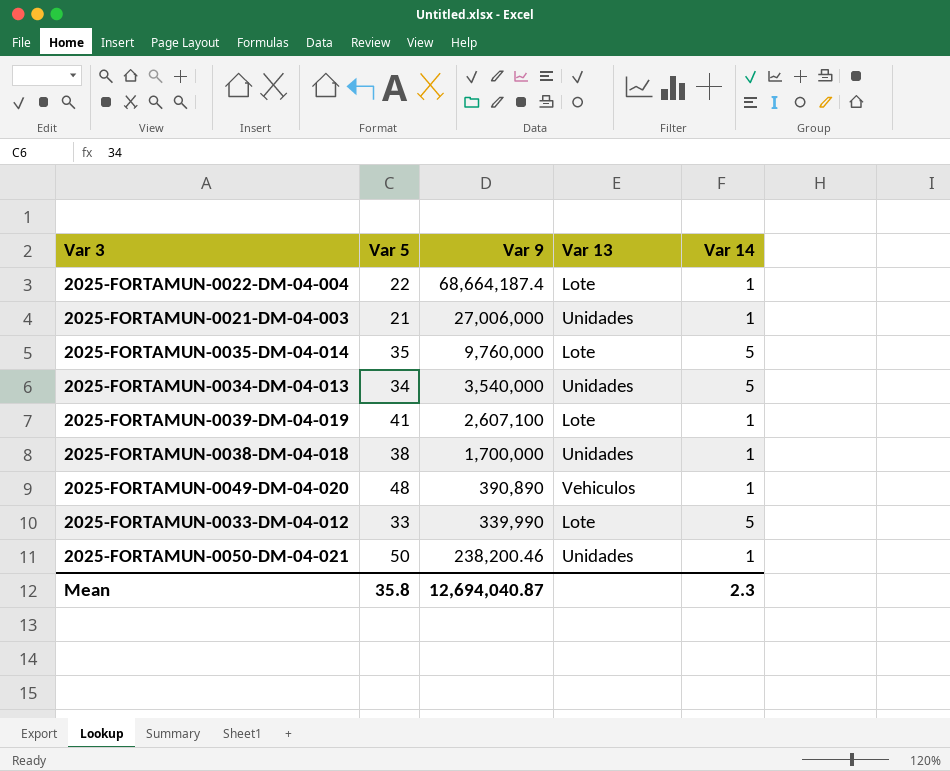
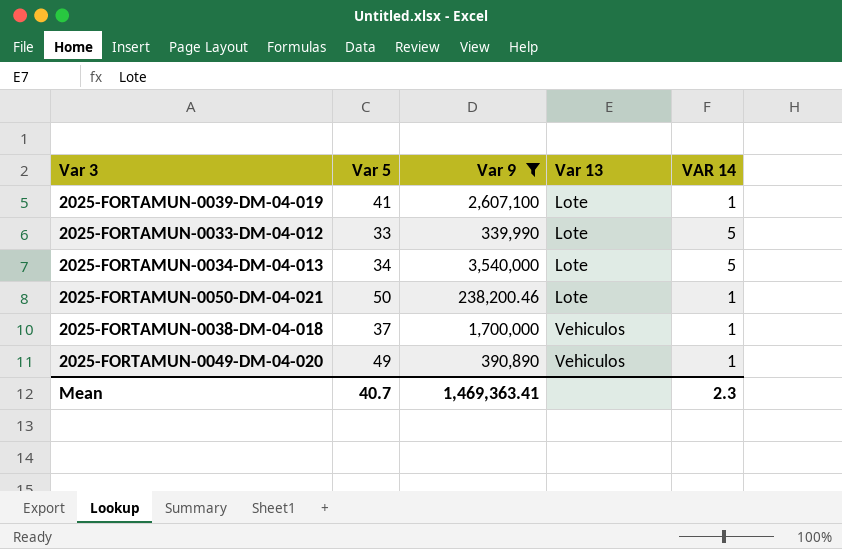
filter: none -> Var 9 <= 3,540,000
row order: Var 9 descending -> Var 13 ascending
column name: Var 14 -> VAR 14
2025-FORTAMUN-0034-DM-04-013 | Var 13: Unidades -> Lote
2025-FORTAMUN-0050-DM-04-021 | Var 13: Unidades -> Lote
2025-FORTAMUN-0038-DM-04-018 | Var 5: 38 -> 37
2025-FORTAMUN-0038-DM-04-018 | Var 13: Unidades -> Vehiculos
2025-FORTAMUN-0049-DM-04-020 | Var 5: 48 -> 49
Mean | Var 5: 35.8 -> 40.7
Mean | Var 9: 12,694,040.87 -> 1,469,363.41

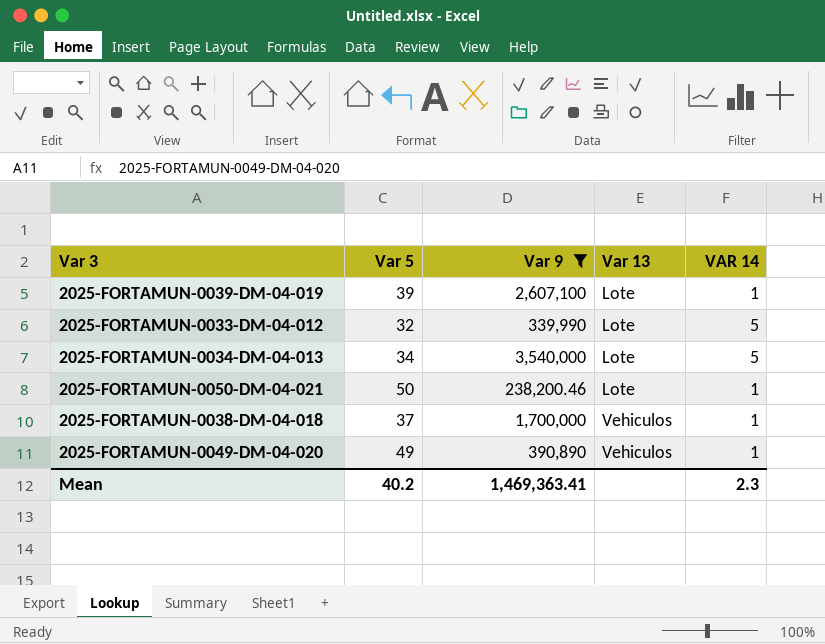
2025-FORTAMUN-0039-DM-04-019 | Var 5: 41 -> 39
2025-FORTAMUN-0033-DM-04-012 | Var 5: 33 -> 32
Mean | Var 5: 40.7 -> 40.2

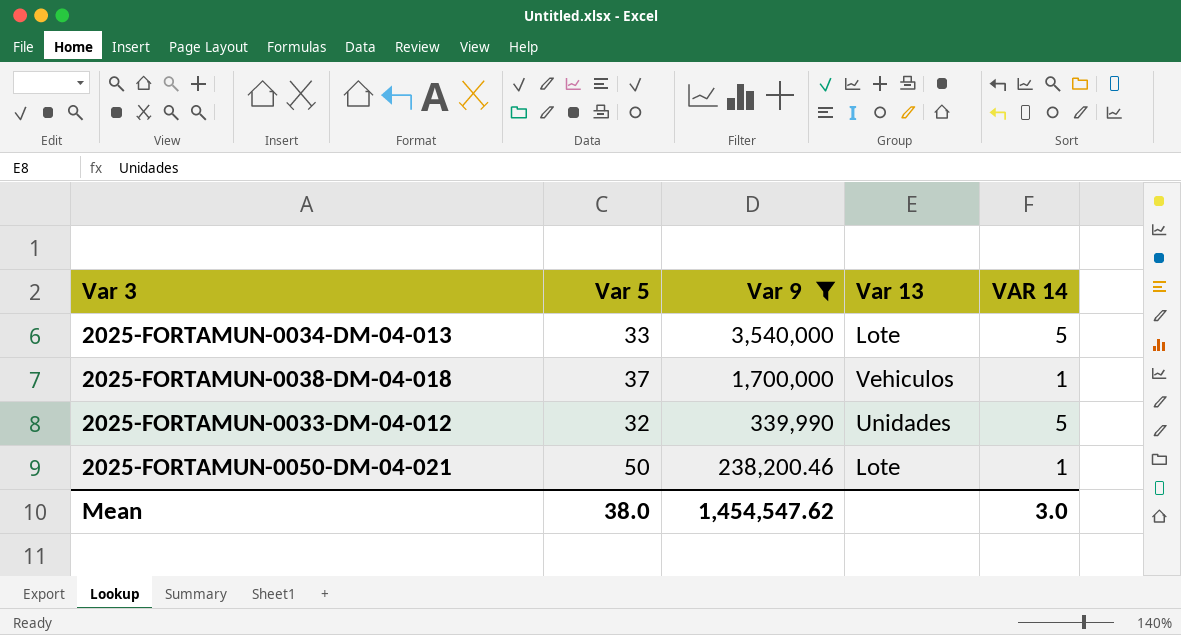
row order: Var 13 ascending -> Var 9 descending
row 2025-FORTAMUN-0039-DM-04-019: 39 | 2,607,100 | Lote | 1 -> none
row 2025-FORTAMUN-0049-DM-04-020: 49 | 390,890 | Vehiculos | 1 -> none
2025-FORTAMUN-0034-DM-04-013 | Var 5: 34 -> 33
2025-FORTAMUN-0033-DM-04-012 | Var 13: Lote -> Unidades
Mean | Var 5: 40.2 -> 38.0
Mean | Var 9: 1,469,363.41 -> 1,454,547.62
Mean | VAR 14: 2.3 -> 3.0

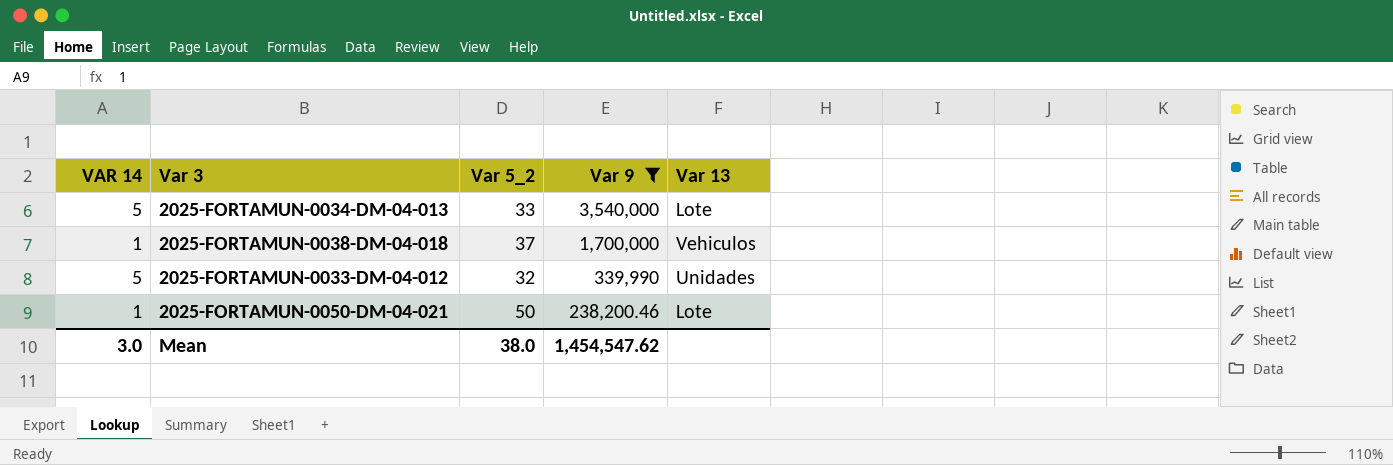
column VAR 14 | position: 5 -> 1
column name: Var 5 -> Var 5_2

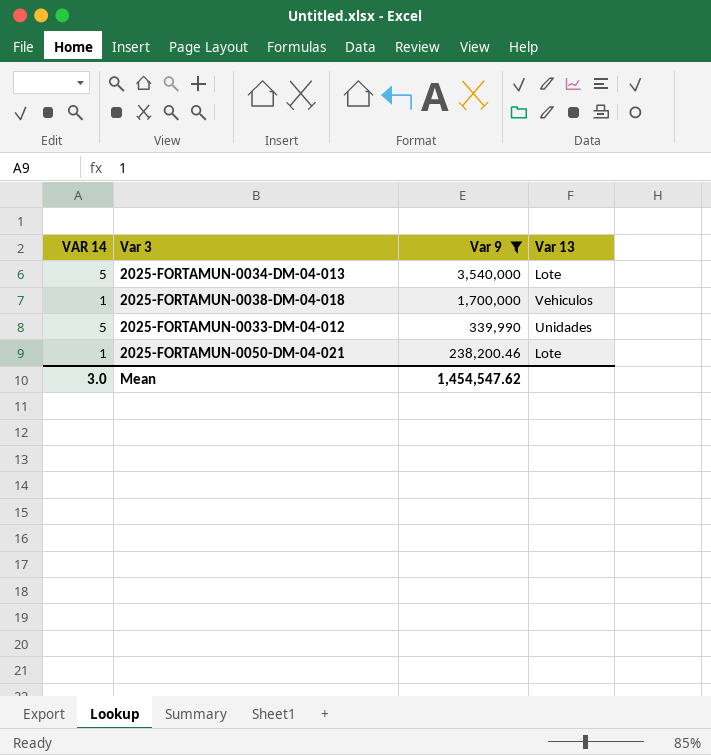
column Var 5_2 | position: 3 -> none

